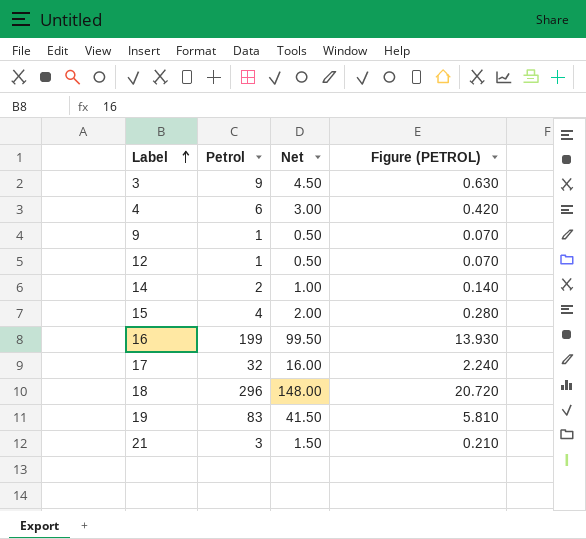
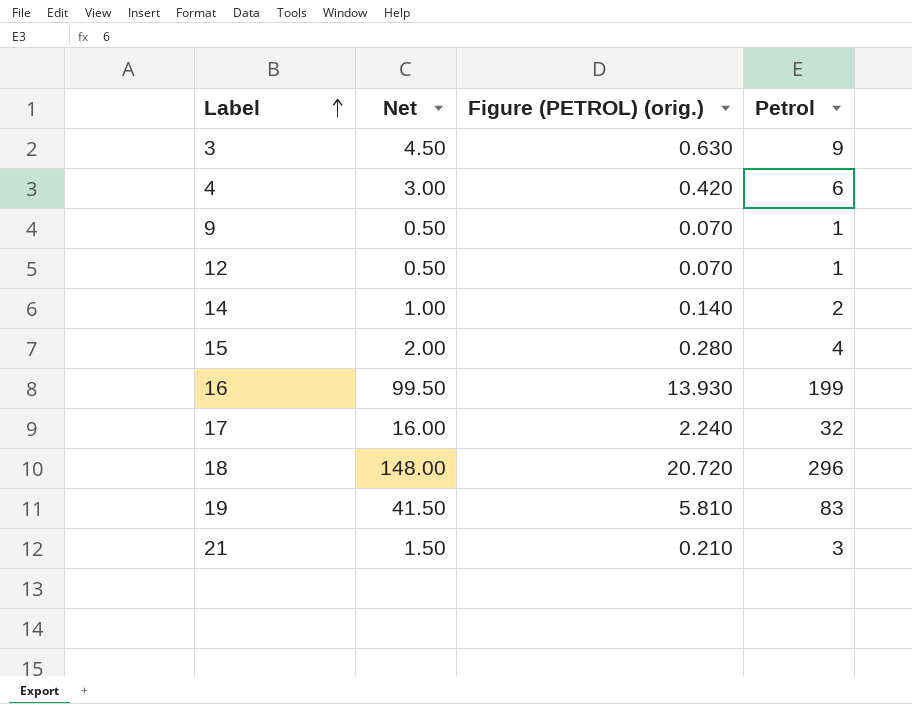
column name: Figure (PETROL) -> Figure (PETROL) (orig.)
column Petrol | position: 2 -> 4

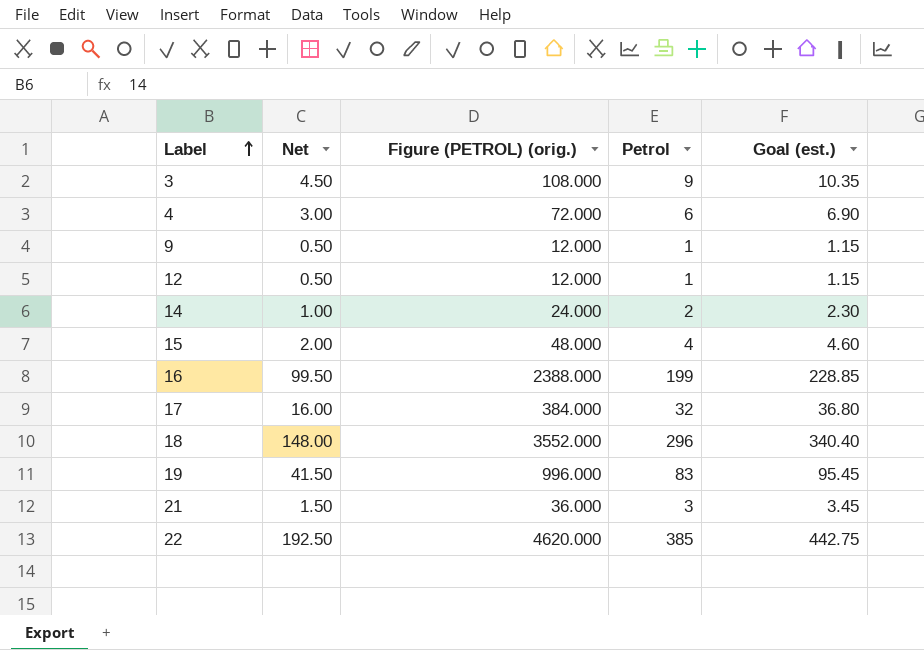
column Figure (PETROL) (orig.) | formula: [Petrol] * 0.07 -> [Petrol] * 12
column Goal (est.) | formula: none -> [Petrol] * 1.15
row 22: none -> 192.50 | 4620.000 | 385 | 442.75

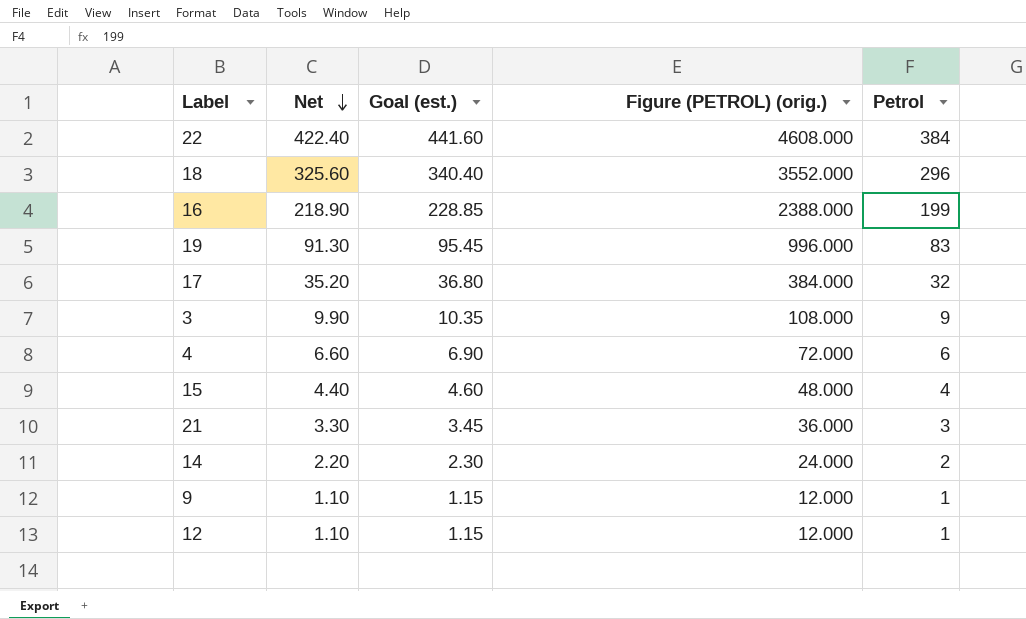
row order: Label ascending -> Net descending
column Net | formula: [Petrol] * 0.5 -> [Petrol] * 1.1
column Goal (est.) | position: 5 -> 3
22 | Goal (est.): 442.75 -> 441.60
22 | Figure (PETROL) (orig.): 4620.000 -> 4608.000
22 | Petrol: 385 -> 384

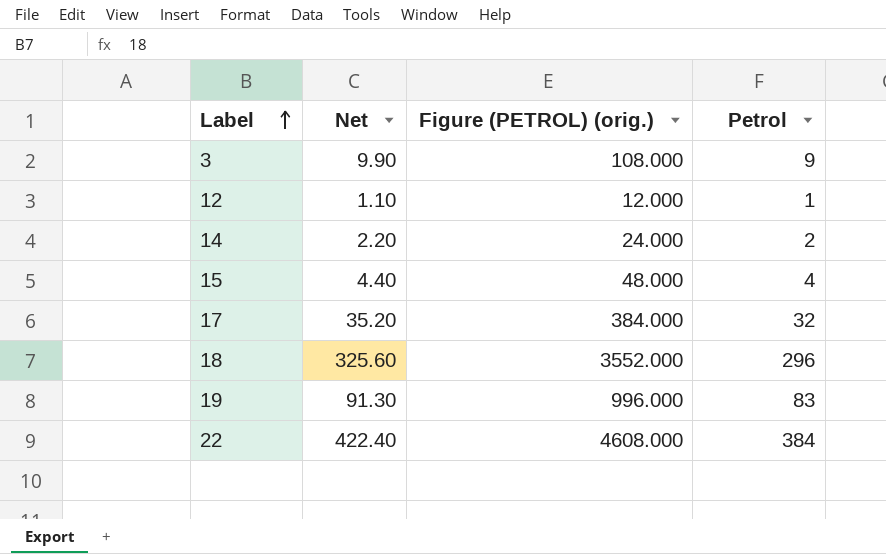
row order: Net descending -> Label ascending
column Goal (est.) | formula: [Petrol] * 1.15 -> none
row 16: 218.90 | 228.85 | 2388.000 | 199 -> none
row 4: 6.60 | 6.90 | 72.000 | 6 -> none
row 21: 3.30 | 3.45 | 36.000 | 3 -> none
row 9: 1.10 | 1.15 | 12.000 | 1 -> none

